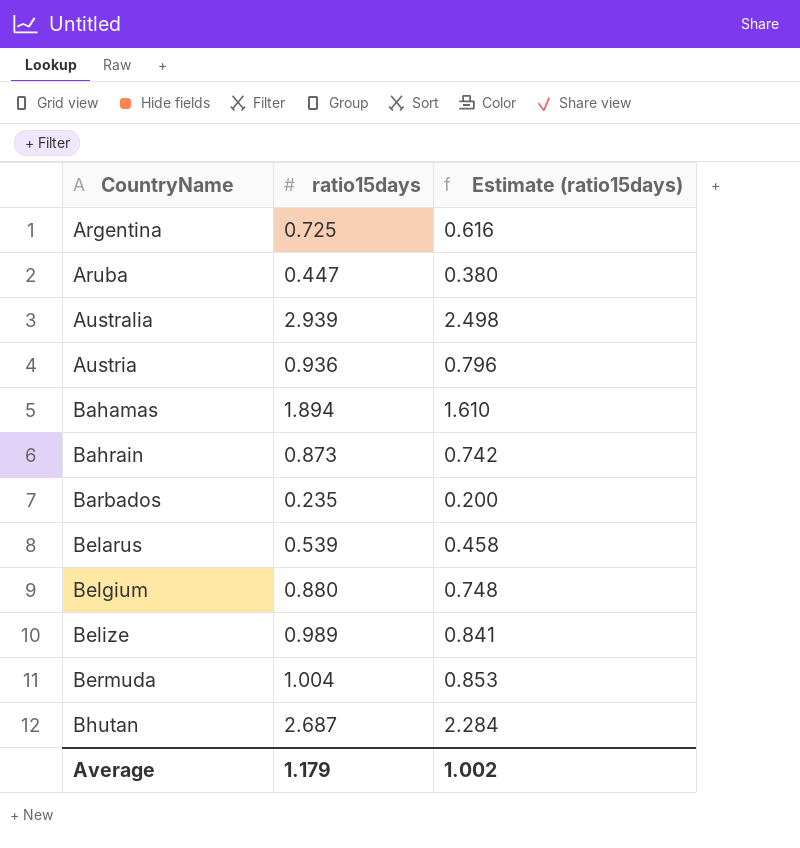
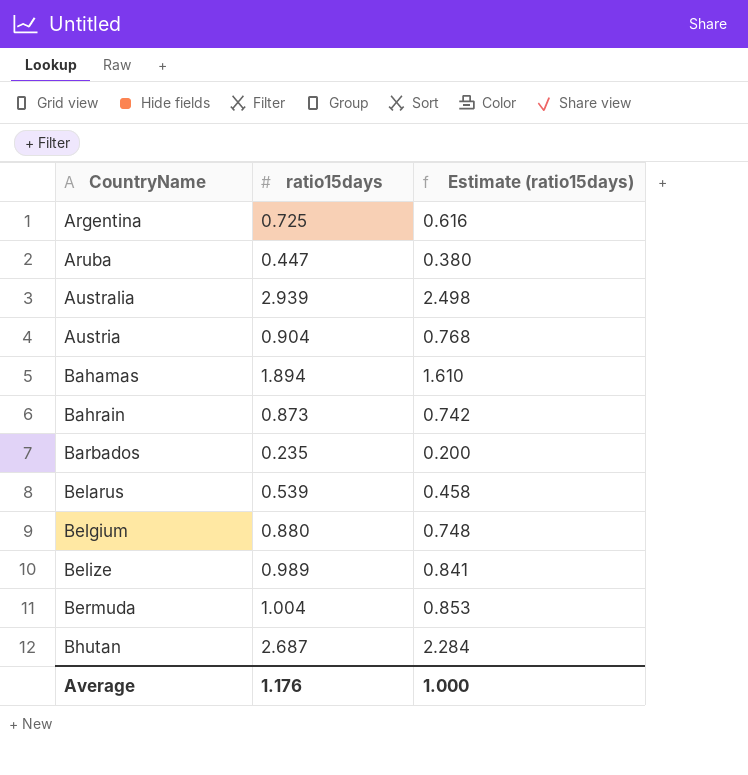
Austria | ratio15days: 0.936 -> 0.904
Austria | Estimate (ratio15days): 0.796 -> 0.768
Average | ratio15days: 1.179 -> 1.176
Average | Estimate (ratio15days): 1.002 -> 1.000

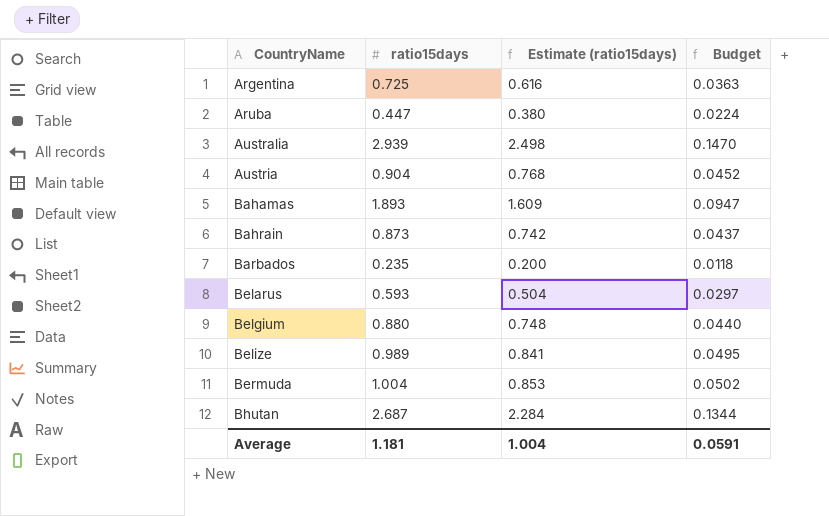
column Budget | formula: none -> [ratio15days] * 0.05
Bahamas | ratio15days: 1.894 -> 1.893
Bahamas | Estimate (ratio15days): 1.610 -> 1.609
Belarus | ratio15days: 0.539 -> 0.593
Belarus | Estimate (ratio15days): 0.458 -> 0.504
Average | ratio15days: 1.176 -> 1.181
Average | Estimate (ratio15days): 1.000 -> 1.004

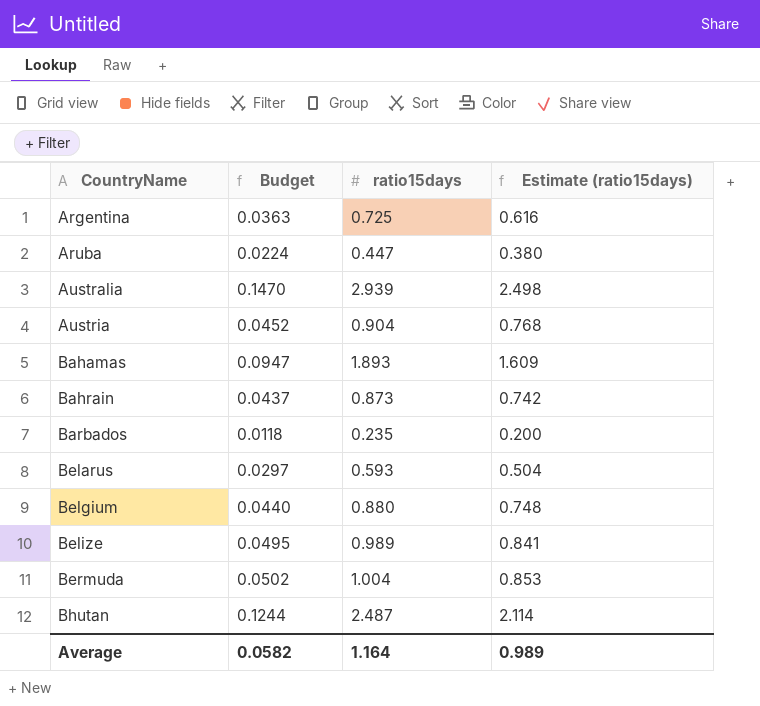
column Budget | position: 4 -> 2
Bhutan | Budget: 0.1344 -> 0.1244
Bhutan | ratio15days: 2.687 -> 2.487
Bhutan | Estimate (ratio15days): 2.284 -> 2.114
Average | Budget: 0.0591 -> 0.0582
Average | ratio15days: 1.181 -> 1.164
Average | Estimate (ratio15days): 1.004 -> 0.989

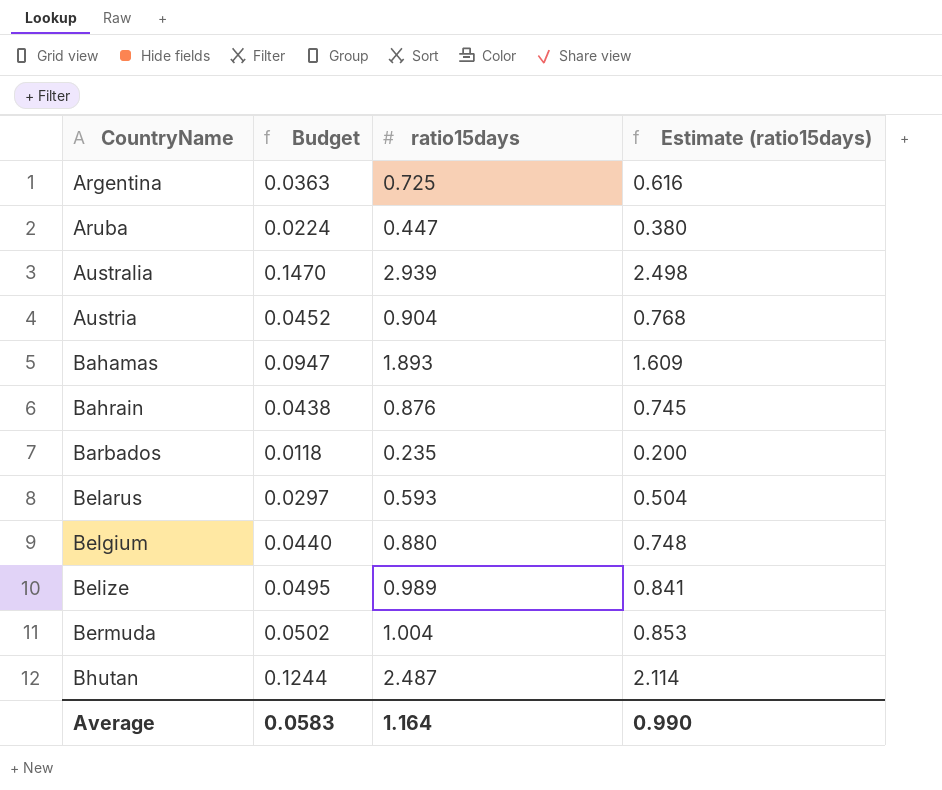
Bahrain | Budget: 0.0437 -> 0.0438
Bahrain | ratio15days: 0.873 -> 0.876
Bahrain | Estimate (ratio15days): 0.742 -> 0.745
Average | Budget: 0.0582 -> 0.0583
Average | Estimate (ratio15days): 0.989 -> 0.990

